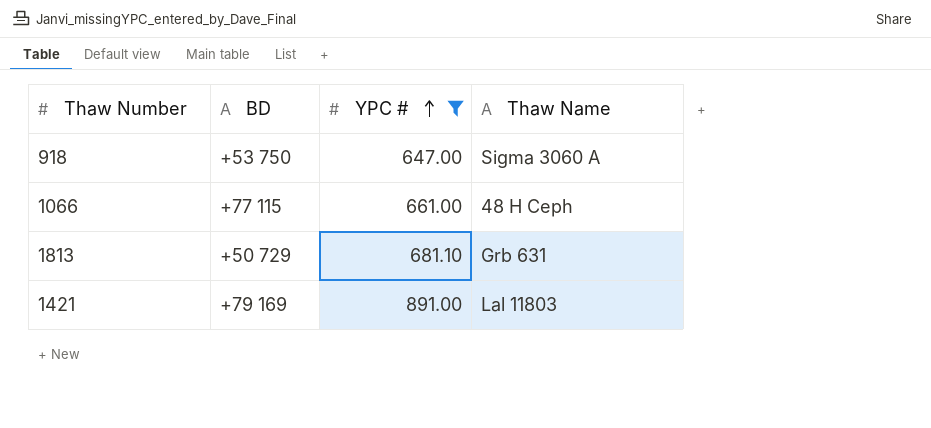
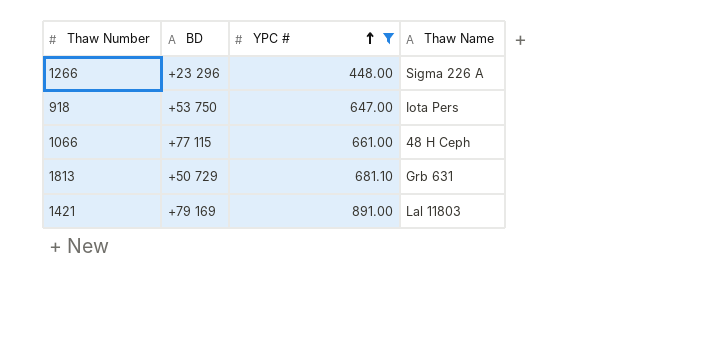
row 1266: none -> +23 296 | 448.00 | Sigma 226 A
918 | Thaw Name: Sigma 3060 A -> Iota Pers

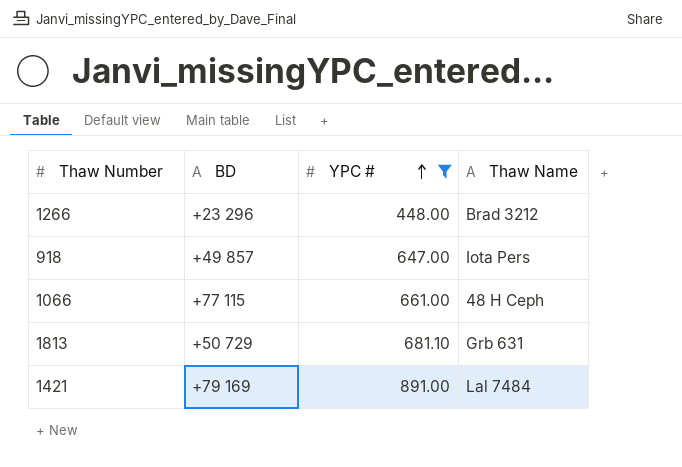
1266 | Thaw Name: Sigma 226 A -> Brad 3212
918 | BD: +53 750 -> +49 857
1421 | Thaw Name: Lal 11803 -> Lal 7484

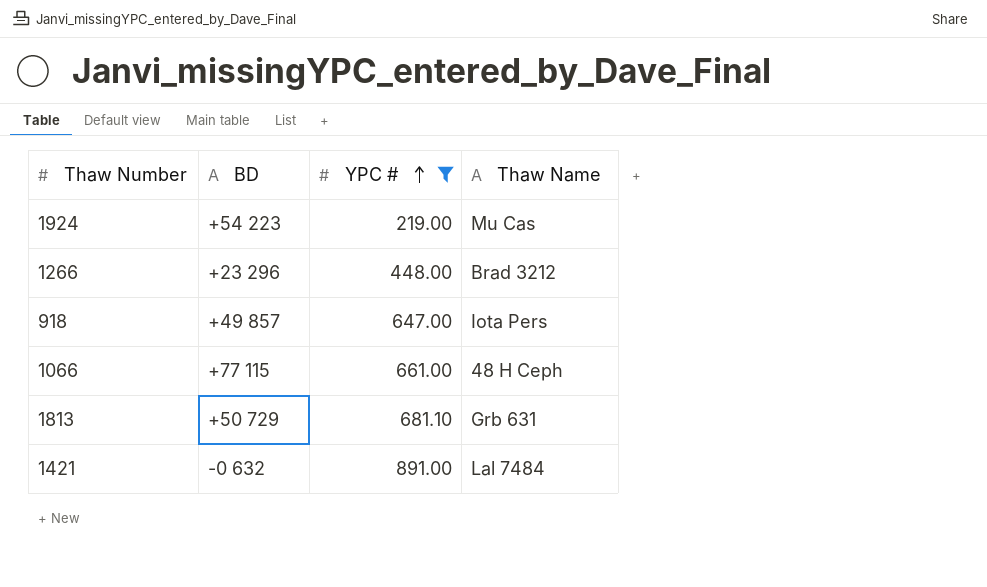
row 1924: none -> +54 223 | 219.00 | Mu Cas
1421 | BD: +79 169 -> -0 632

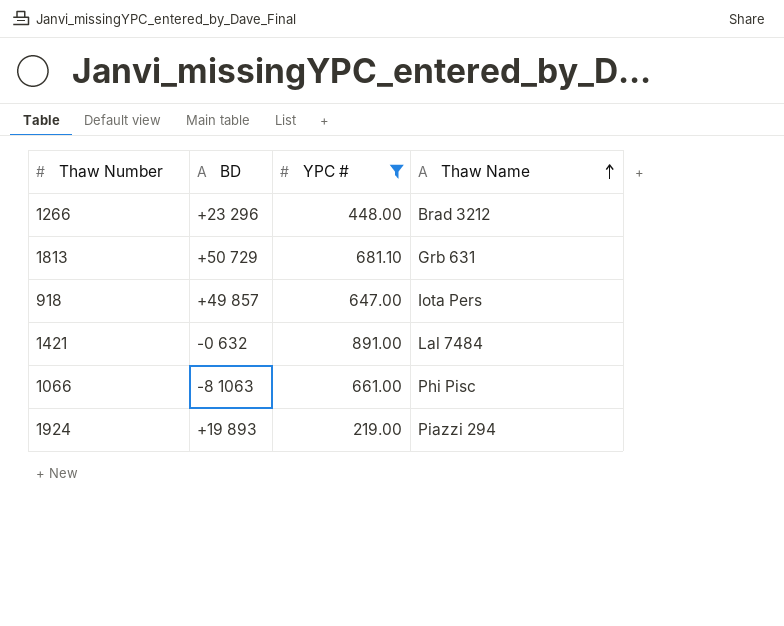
row order: YPC # ascending -> Thaw Name ascending
1066 | BD: +77 115 -> -8 1063
1066 | Thaw Name: 48 H Ceph -> Phi Pisc
1924 | BD: +54 223 -> +19 893
1924 | Thaw Name: Mu Cas -> Piazzi 294

